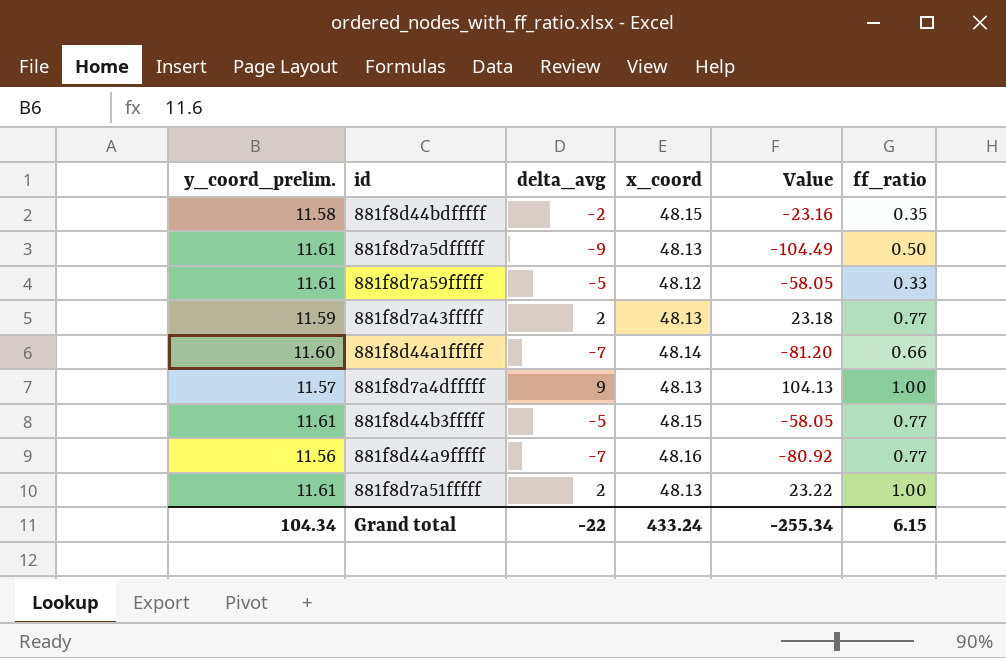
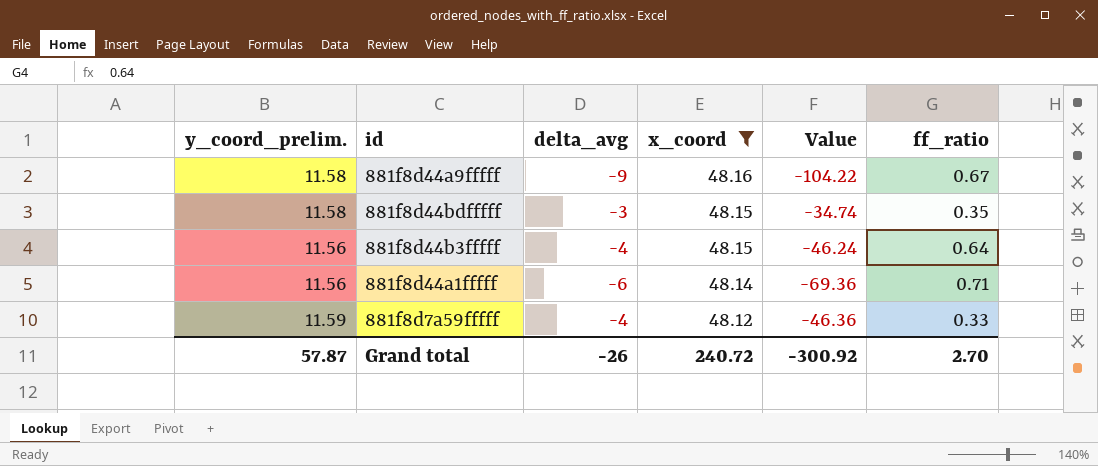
filter: none -> x_coord != 48.13
row order: none -> x_coord descending
881f8d44a9fffff | y_coord_prelim.: 11.56 -> 11.58
881f8d44a9fffff | delta_avg: -7 -> -9
881f8d44a9fffff | Value: -80.92 -> -104.22
881f8d44a9fffff | ff_ratio: 0.77 -> 0.67
881f8d44bdfffff | delta_avg: -2 -> -3
881f8d44bdfffff | Value: -23.16 -> -34.74
881f8d44b3fffff | y_coord_prelim.: 11.61 -> 11.56
881f8d44b3fffff | delta_avg: -5 -> -4
881f8d44b3fffff | Value: -58.05 -> -46.24
881f8d44b3fffff | ff_ratio: 0.77 -> 0.64
881f8d44a1fffff | y_coord_prelim.: 11.60 -> 11.56
881f8d44a1fffff | delta_avg: -7 -> -6
881f8d44a1fffff | Value: -81.20 -> -69.36
881f8d44a1fffff | ff_ratio: 0.66 -> 0.71
881f8d7a59fffff | y_coord_prelim.: 11.61 -> 11.59
881f8d7a59fffff | delta_avg: -5 -> -4
881f8d7a59fffff | Value: -58.05 -> -46.36
Grand total | y_coord_prelim.: 104.34 -> 57.87
Grand total | delta_avg: -22 -> -26
Grand total | x_coord: 433.24 -> 240.72
Grand total | Value: -255.34 -> -300.92
Grand total | ff_ratio: 6.15 -> 2.70

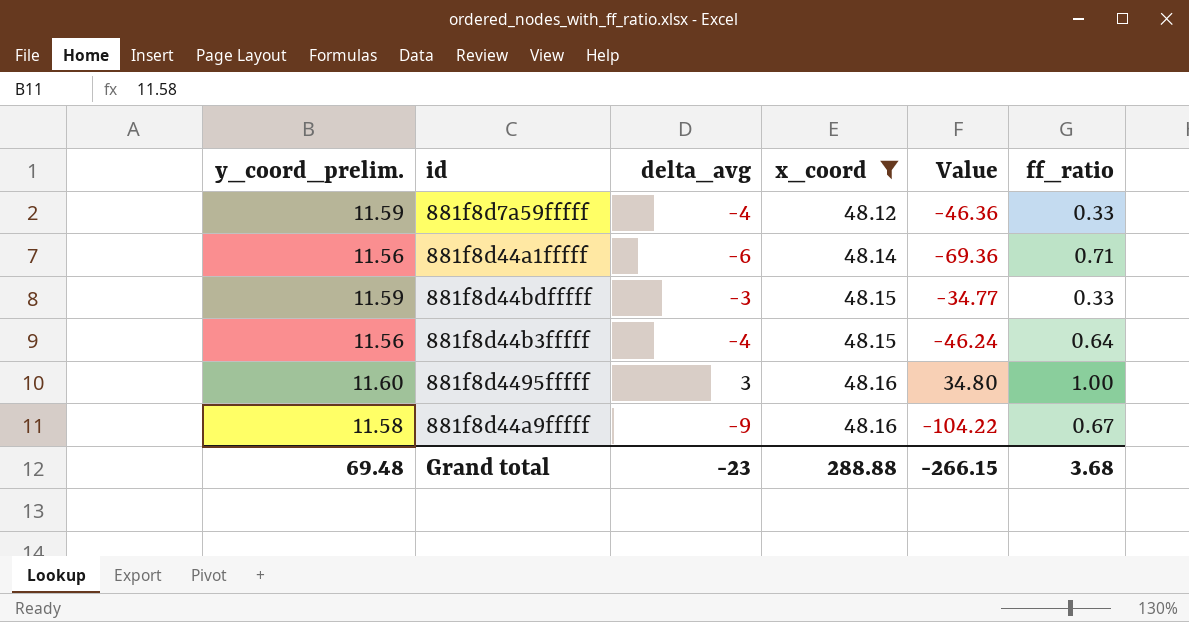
row order: x_coord descending -> x_coord ascending
881f8d44bdfffff | y_coord_prelim.: 11.58 -> 11.59
881f8d44bdfffff | Value: -34.74 -> -34.77
881f8d44bdfffff | ff_ratio: 0.35 -> 0.33
row 881f8d4495fffff: none -> 11.60 | 3 | 48.16 | 34.80 | 1.00
Grand total | y_coord_prelim.: 57.87 -> 69.48
Grand total | delta_avg: -26 -> -23
Grand total | x_coord: 240.72 -> 288.88
Grand total | Value: -300.92 -> -266.15
Grand total | ff_ratio: 2.70 -> 3.68

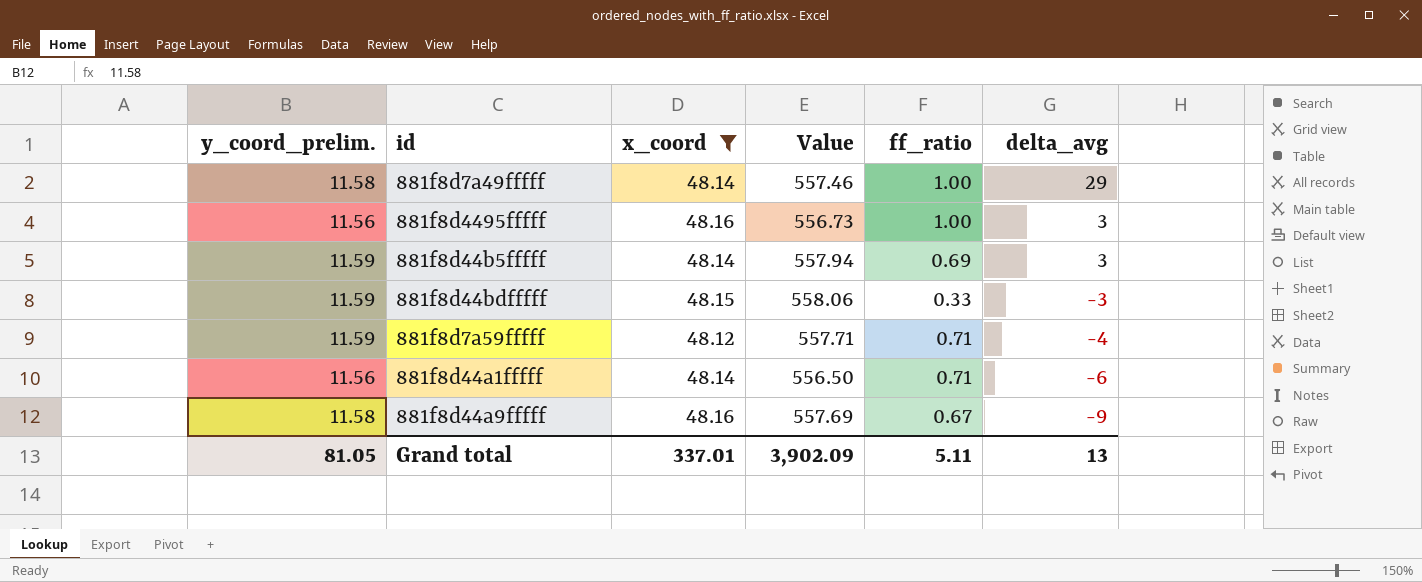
row order: x_coord ascending -> delta_avg descending
column Value | formula: [y_coord_prelim.] * [delta_avg] -> [y_coord_prelim.] * [x_coord]
column delta_avg | position: 3 -> 6
row 881f8d44b3fffff: 11.56 | -4 | 48.15 | -46.24 | 0.64 -> none
row 881f8d7a49fffff: none -> 11.58 | 48.14 | 557.46 | 1.00 | 29
881f8d4495fffff | y_coord_prelim.: 11.60 -> 11.56
row 881f8d44b5fffff: none -> 11.59 | 48.14 | 557.94 | 0.69 | 3
881f8d7a59fffff | ff_ratio: 0.33 -> 0.71
Grand total | y_coord_prelim.: 69.48 -> 81.05
Grand total | x_coord: 288.88 -> 337.01
Grand total | Value: -266.15 -> 3,902.09
Grand total | ff_ratio: 3.68 -> 5.11
Grand total | delta_avg: -23 -> 13

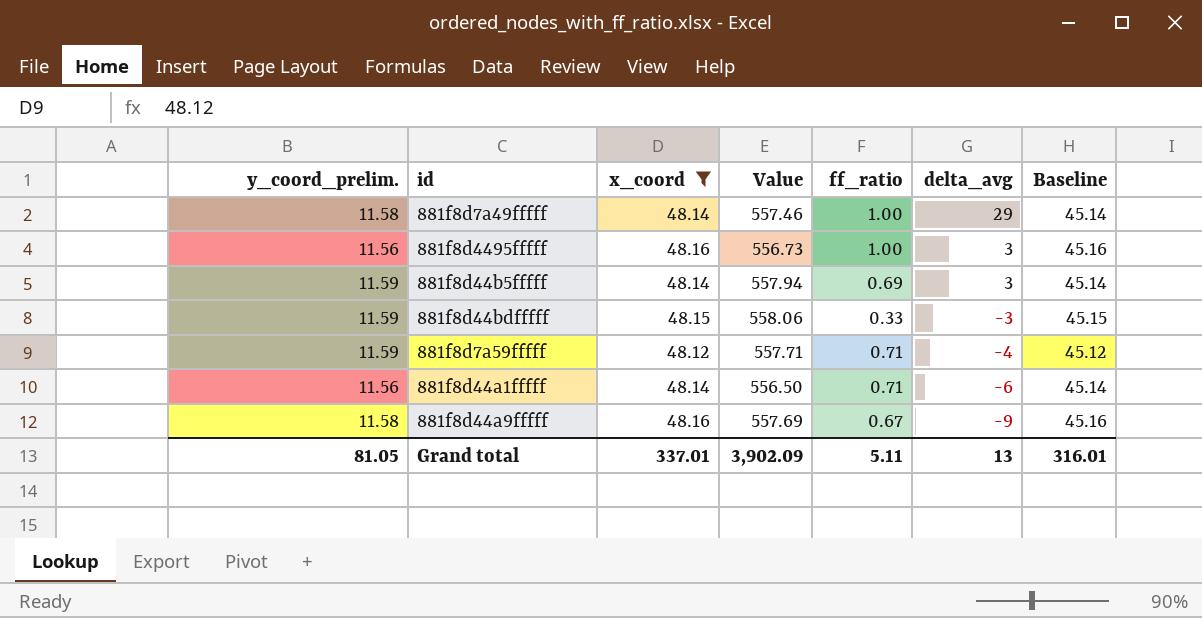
column Baseline | formula: none -> [x_coord] - 3

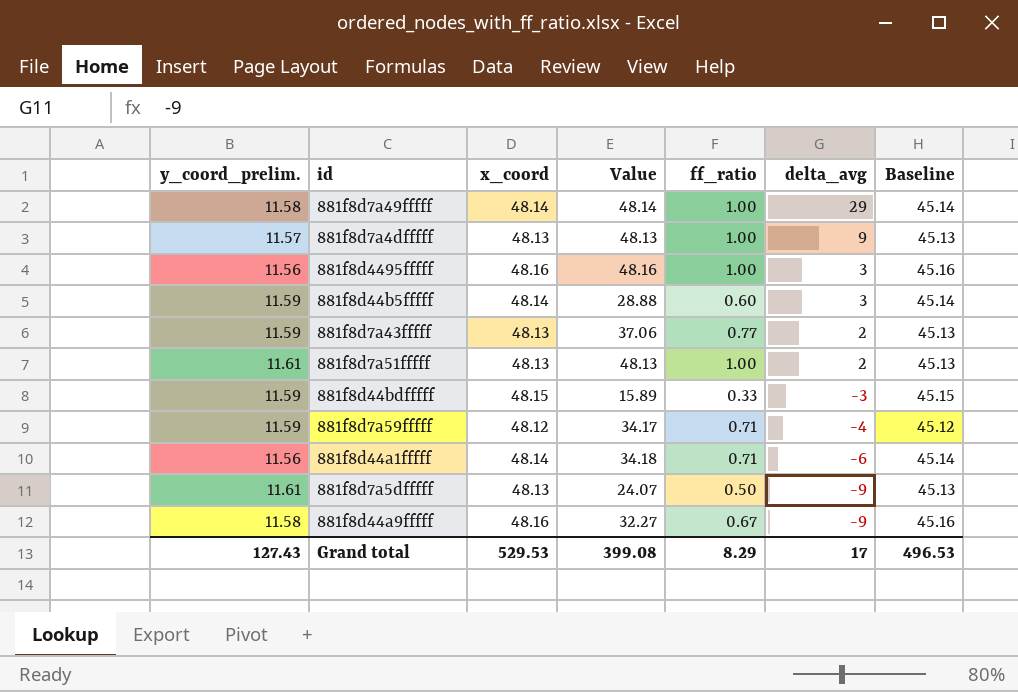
filter: x_coord != 48.13 -> none
column Value | formula: [y_coord_prelim.] * [x_coord] -> [x_coord] * [ff_ratio]
881f8d44b5fffff | ff_ratio: 0.69 -> 0.60
Grand total | y_coord_prelim.: 81.05 -> 127.43
Grand total | x_coord: 337.01 -> 529.53
Grand total | Value: 3,902.09 -> 399.08
Grand total | ff_ratio: 5.11 -> 8.29
Grand total | delta_avg: 13 -> 17
Grand total | Baseline: 316.01 -> 496.53

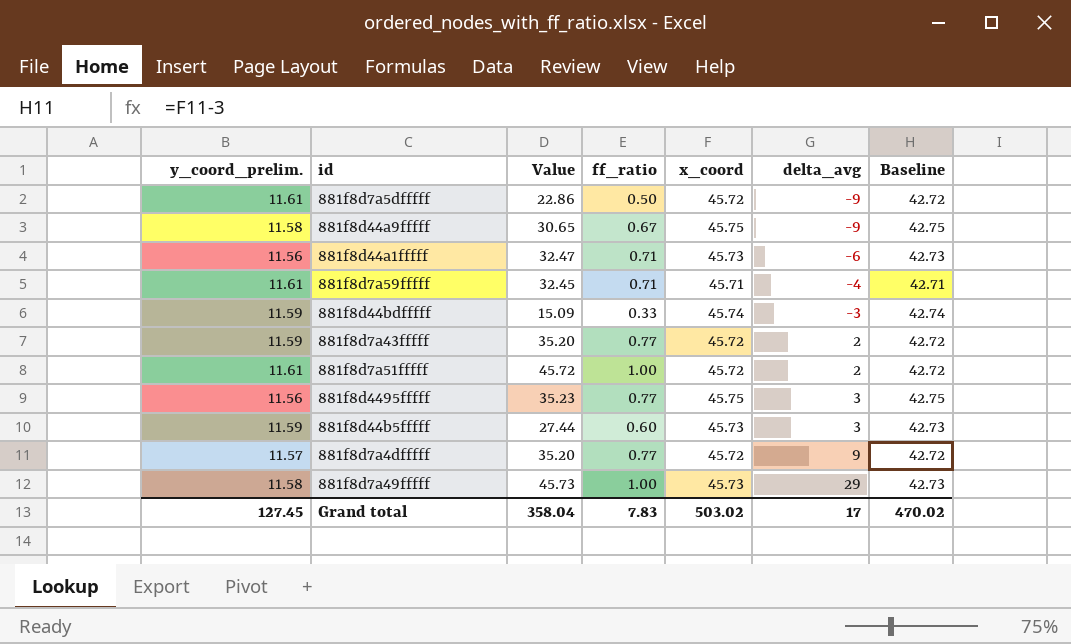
row order: delta_avg descending -> delta_avg ascending
column x_coord | position: 3 -> 5
881f8d7a5dfffff | Value: 24.07 -> 22.86
881f8d7a5dfffff | x_coord: 48.13 -> 45.72
881f8d7a5dfffff | Baseline: 45.13 -> 42.72
881f8d44a9fffff | Value: 32.27 -> 30.65
881f8d44a9fffff | x_coord: 48.16 -> 45.75
881f8d44a9fffff | Baseline: 45.16 -> 42.75
881f8d44a1fffff | Value: 34.18 -> 32.47
881f8d44a1fffff | x_coord: 48.14 -> 45.73
881f8d44a1fffff | Baseline: 45.14 -> 42.73
881f8d7a59fffff | y_coord_prelim.: 11.59 -> 11.61
881f8d7a59fffff | Value: 34.17 -> 32.45
881f8d7a59fffff | x_coord: 48.12 -> 45.71
881f8d7a59fffff | Baseline: 45.12 -> 42.71
881f8d44bdfffff | Value: 15.89 -> 15.09
881f8d44bdfffff | x_coord: 48.15 -> 45.74
881f8d44bdfffff | Baseline: 45.15 -> 42.74
881f8d7a43fffff | Value: 37.06 -> 35.20
881f8d7a43fffff | x_coord: 48.13 -> 45.72
881f8d7a43fffff | Baseline: 45.13 -> 42.72
881f8d7a51fffff | Value: 48.13 -> 45.72
881f8d7a51fffff | x_coord: 48.13 -> 45.72
881f8d7a51fffff | Baseline: 45.13 -> 42.72
881f8d4495fffff | Value: 48.16 -> 35.23
881f8d4495fffff | ff_ratio: 1.00 -> 0.77
881f8d4495fffff | x_coord: 48.16 -> 45.75
881f8d4495fffff | Baseline: 45.16 -> 42.75
881f8d44b5fffff | Value: 28.88 -> 27.44
881f8d44b5fffff | x_coord: 48.14 -> 45.73
881f8d44b5fffff | Baseline: 45.14 -> 42.73
881f8d7a4dfffff | Value: 48.13 -> 35.20
881f8d7a4dfffff | ff_ratio: 1.00 -> 0.77
881f8d7a4dfffff | x_coord: 48.13 -> 45.72
881f8d7a4dfffff | Baseline: 45.13 -> 42.72
881f8d7a49fffff | Value: 48.14 -> 45.73
881f8d7a49fffff | x_coord: 48.14 -> 45.73
881f8d7a49fffff | Baseline: 45.14 -> 42.73
Grand total | y_coord_prelim.: 127.43 -> 127.45
Grand total | Value: 399.08 -> 358.04
Grand total | ff_ratio: 8.29 -> 7.83
Grand total | x_coord: 529.53 -> 503.02
Grand total | Baseline: 496.53 -> 470.02

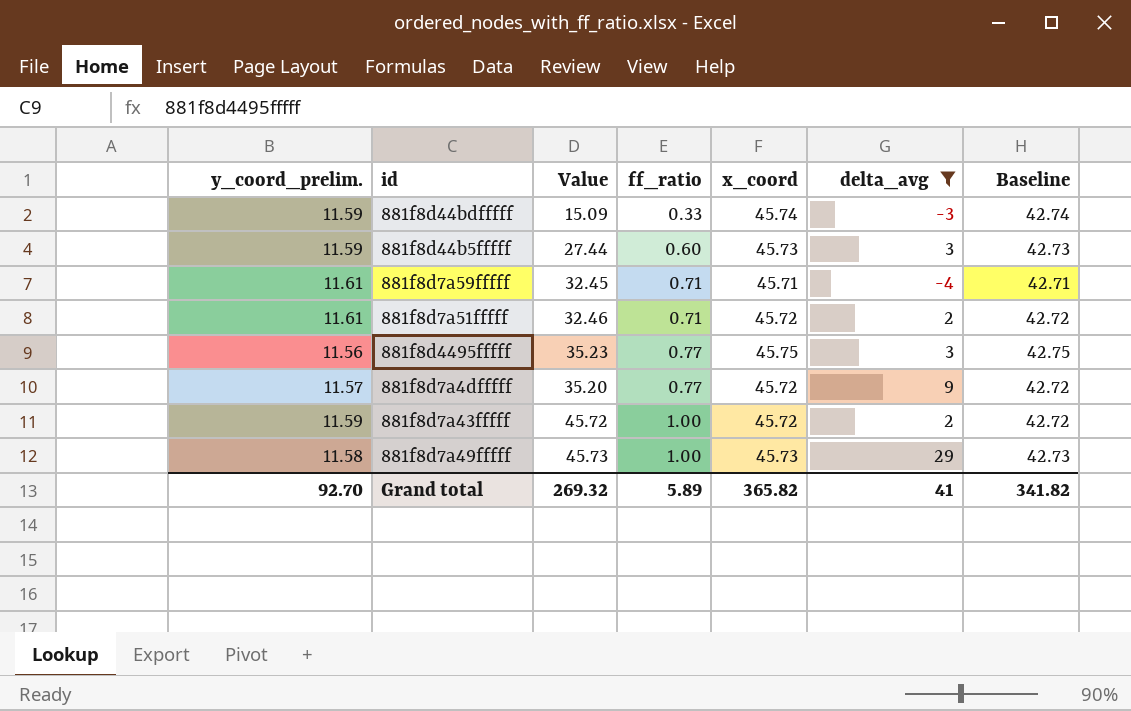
filter: none -> delta_avg >= -4
row order: delta_avg ascending -> ff_ratio ascending
881f8d7a51fffff | Value: 45.72 -> 32.46
881f8d7a51fffff | ff_ratio: 1.00 -> 0.71
881f8d7a43fffff | Value: 35.20 -> 45.72
881f8d7a43fffff | ff_ratio: 0.77 -> 1.00
Grand total | y_coord_prelim.: 127.45 -> 92.70
Grand total | Value: 358.04 -> 269.32
Grand total | ff_ratio: 7.83 -> 5.89
Grand total | x_coord: 503.02 -> 365.82
Grand total | delta_avg: 17 -> 41
Grand total | Baseline: 470.02 -> 341.82

